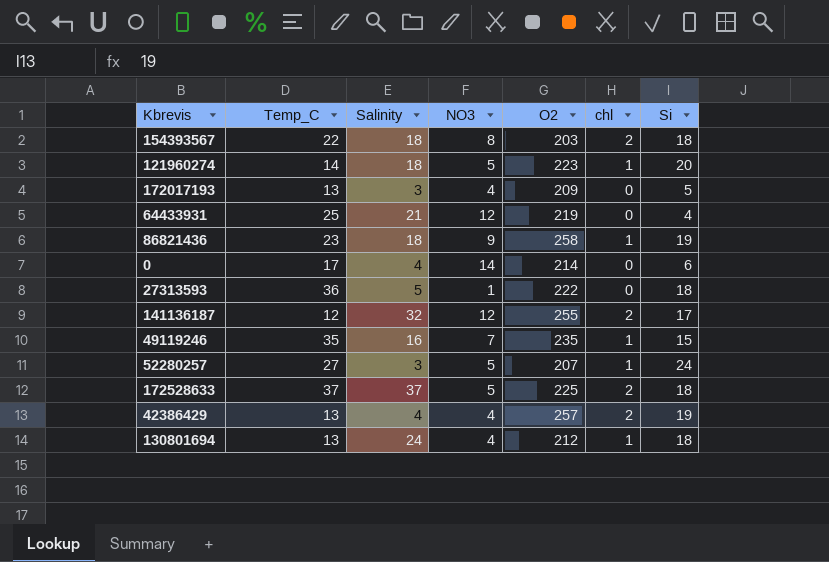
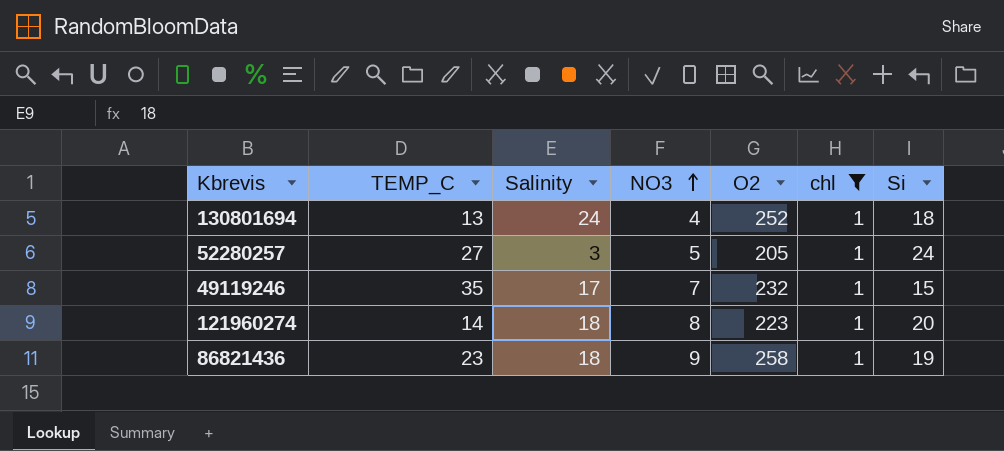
filter: none -> chl = 1
row order: none -> NO3 ascending
column name: Temp_C -> TEMP_C
130801694 | O2: 212 -> 252
52280257 | O2: 207 -> 205
49119246 | Salinity: 16 -> 17
49119246 | O2: 235 -> 232
121960274 | NO3: 5 -> 8

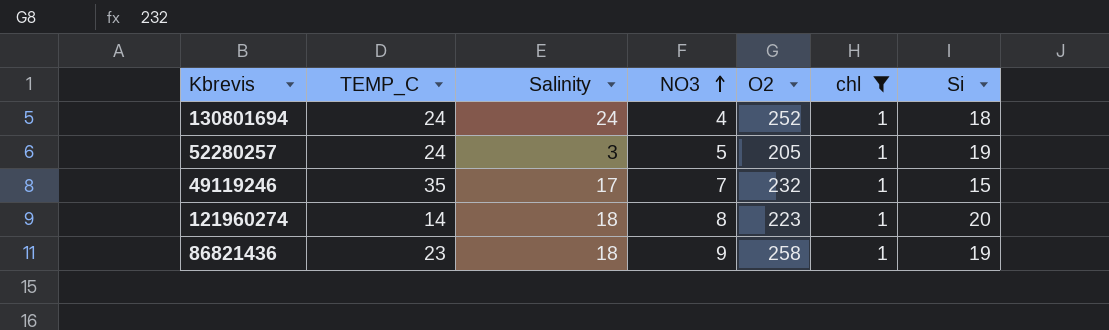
130801694 | TEMP_C: 13 -> 24
52280257 | TEMP_C: 27 -> 24
52280257 | Si: 24 -> 19

